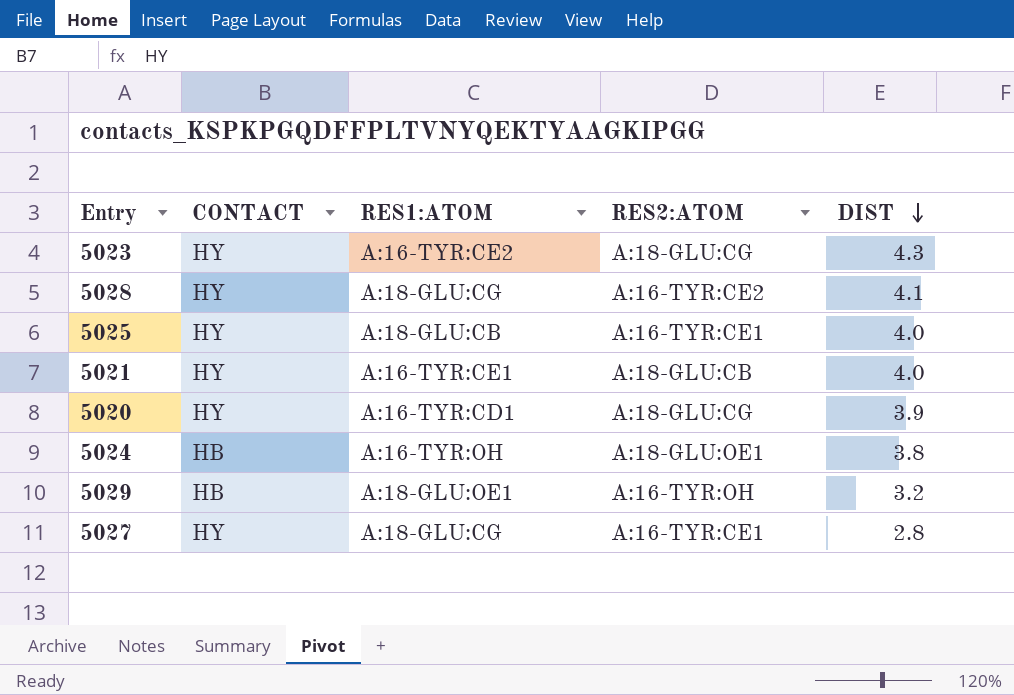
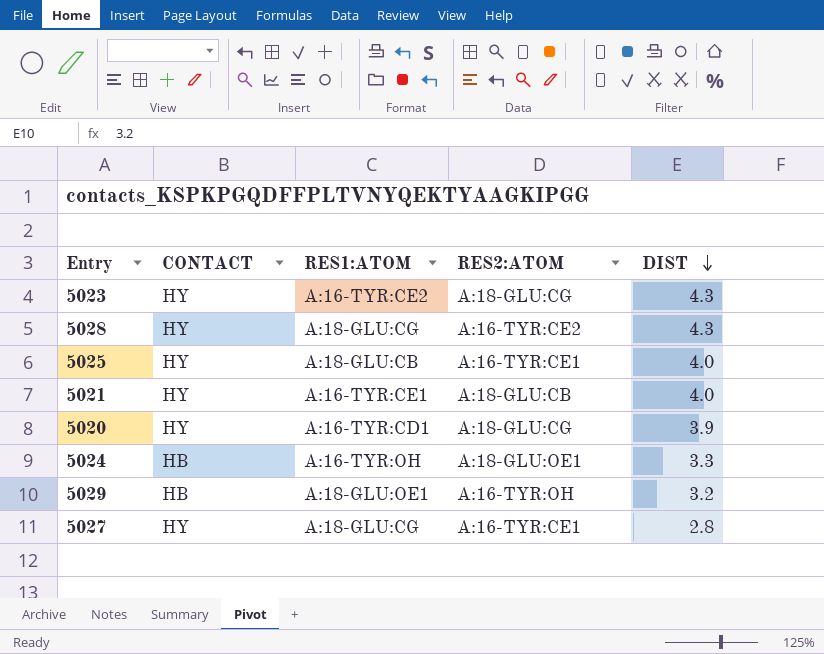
5028 | DIST: 4.1 -> 4.3
5024 | DIST: 3.8 -> 3.3

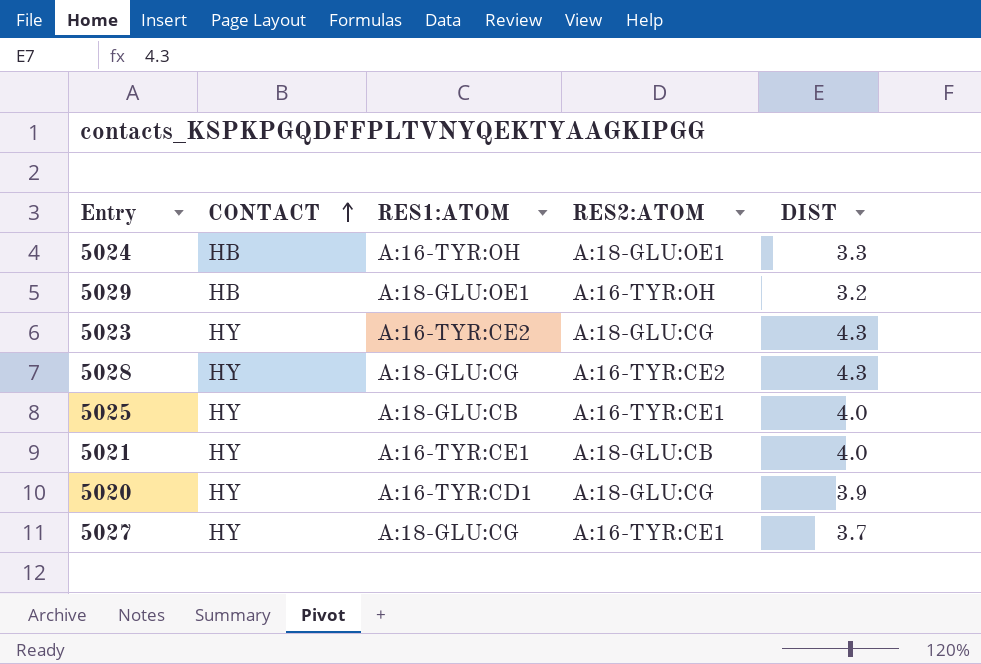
row order: DIST descending -> CONTACT ascending
5027 | DIST: 2.8 -> 3.7

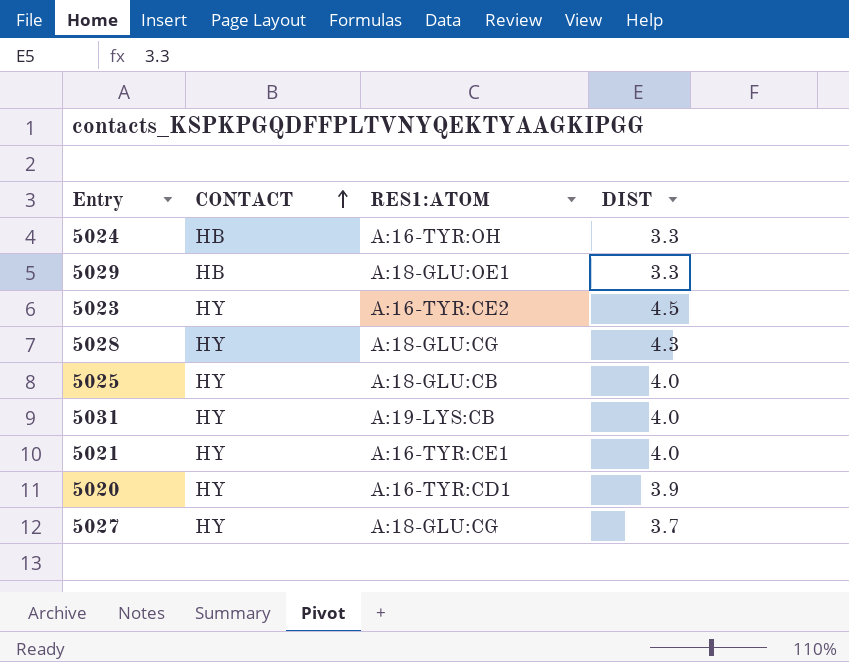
column RES2:ATOM | position: 4 -> none
5029 | DIST: 3.2 -> 3.3
5023 | DIST: 4.3 -> 4.5
row 5031: none -> HY | A:19-LYS:CB | 4.0

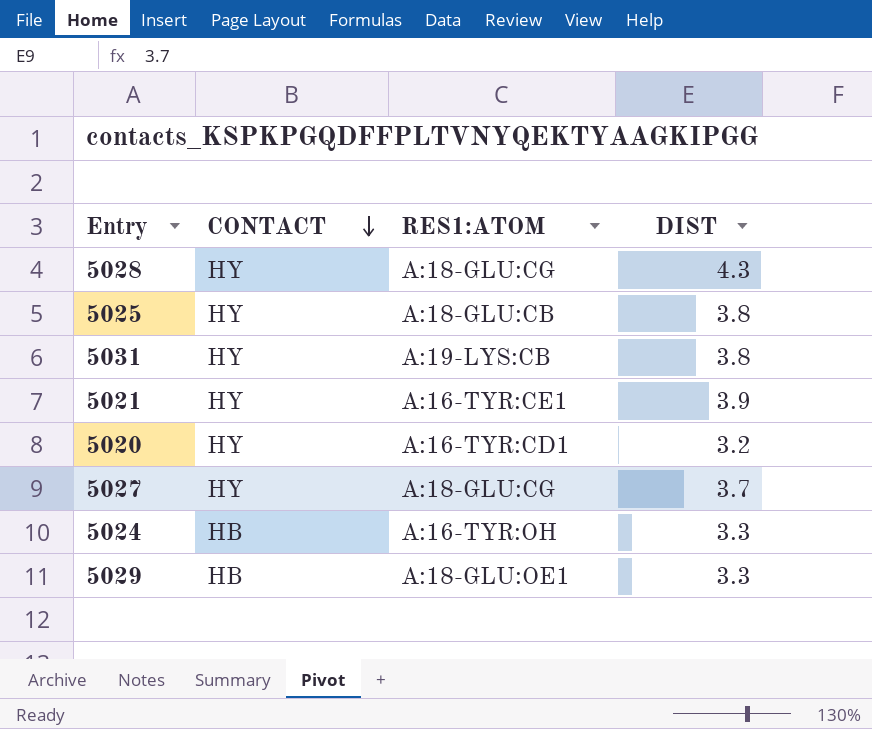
row order: CONTACT ascending -> CONTACT descending
row 5023: HY | A:16-TYR:CE2 | 4.5 -> none
5025 | DIST: 4.0 -> 3.8
5031 | DIST: 4.0 -> 3.8
5021 | DIST: 4.0 -> 3.9
5020 | DIST: 3.9 -> 3.2

